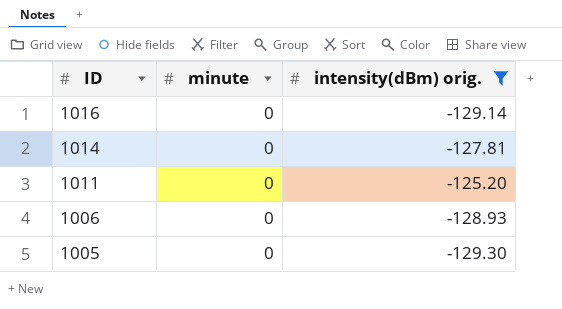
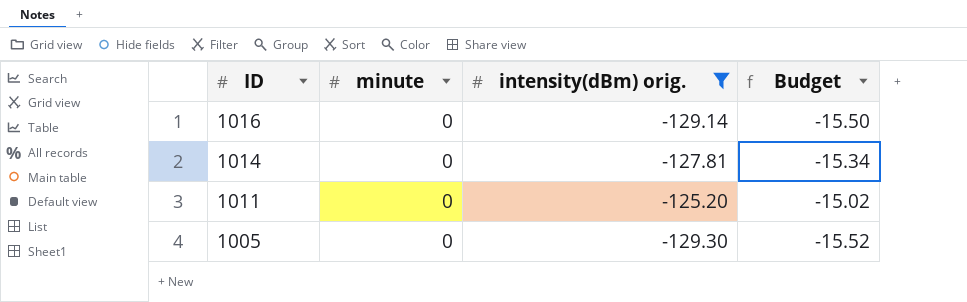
column Budget | formula: none -> [intensity(dBm) orig.] * 0.12
row 1006: 0 | -128.93 -> none

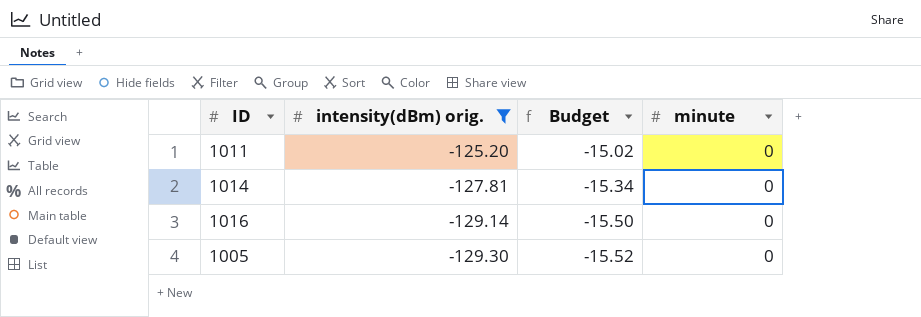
row order: ID descending -> intensity(dBm) orig. descending
column minute | position: 2 -> 4

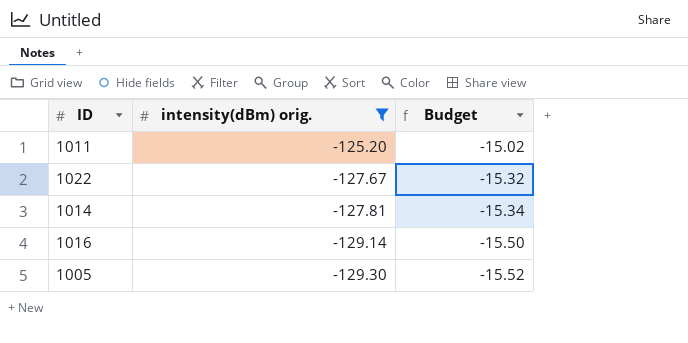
column minute | position: 4 -> none
row 1022: none -> -127.67 | -15.32

